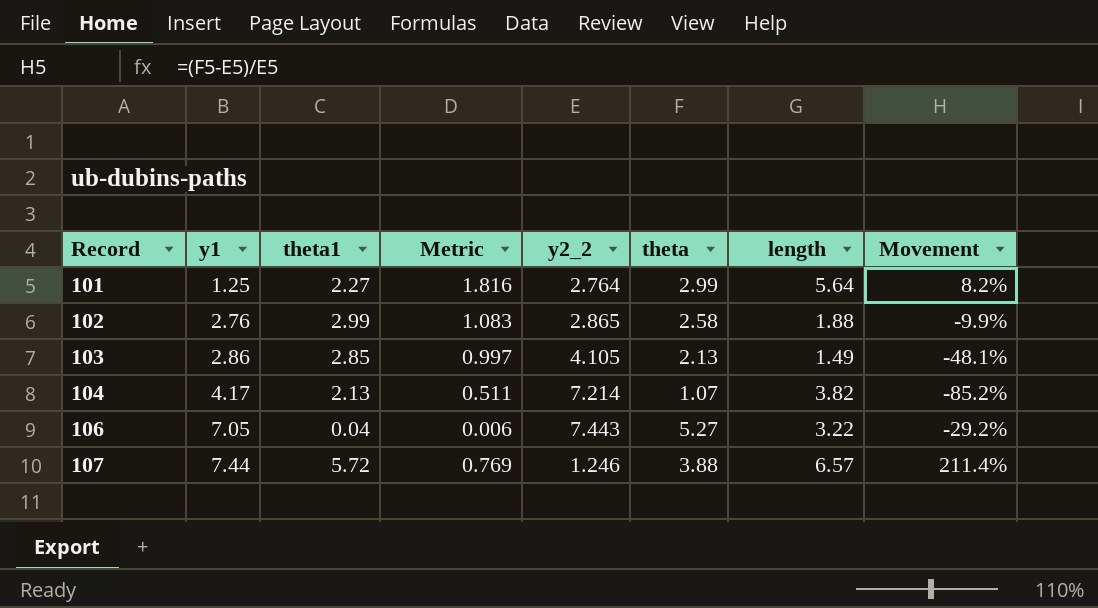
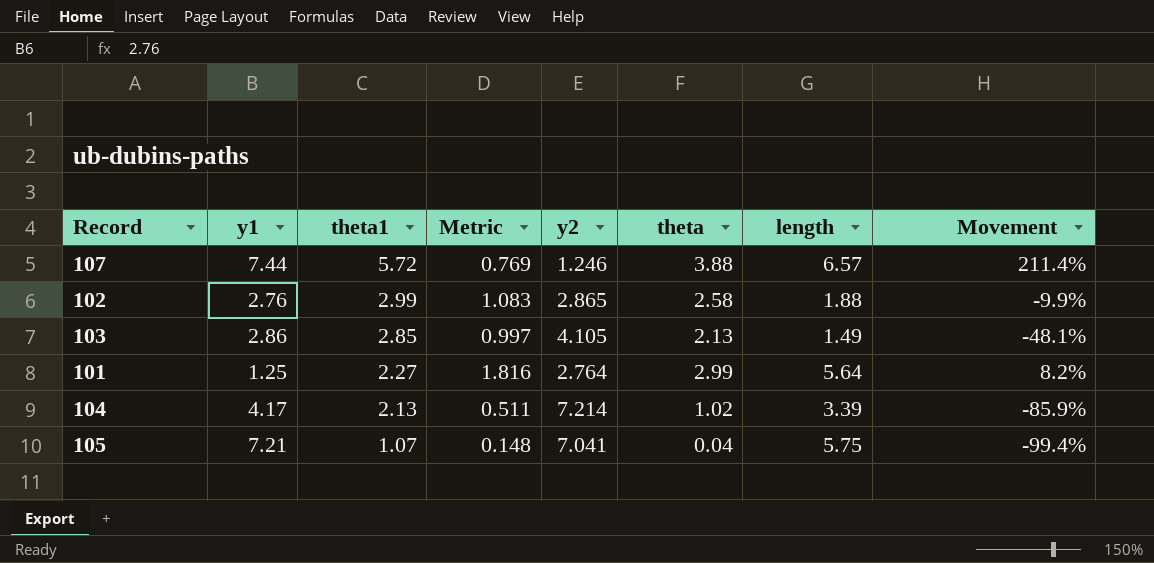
row order: Record ascending -> theta1 descending
column name: y2_2 -> y2
row 106: 7.05 | 0.04 | 0.006 | 7.443 | 5.27 | 3.22 | -29.2% -> none
104 | theta: 1.07 -> 1.02
104 | length: 3.82 -> 3.39
104 | Movement: -85.2% -> -85.9%
row 105: none -> 7.21 | 1.07 | 0.148 | 7.041 | 0.04 | 5.75 | -99.4%

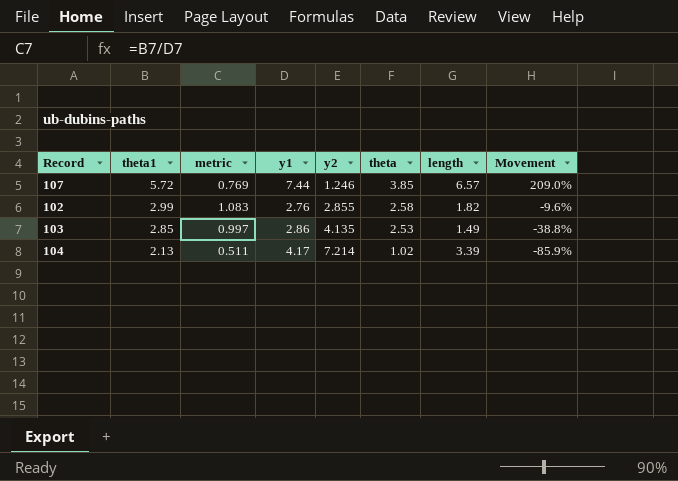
column name: Metric -> metric
column y1 | position: 2 -> 4
row 101: 1.25 | 2.27 | 1.816 | 2.764 | 2.99 | 5.64 | 8.2% -> none
row 105: 7.21 | 1.07 | 0.148 | 7.041 | 0.04 | 5.75 | -99.4% -> none
107 | theta: 3.88 -> 3.85
107 | Movement: 211.4% -> 209.0%
102 | y2: 2.865 -> 2.855
102 | length: 1.88 -> 1.82
102 | Movement: -9.9% -> -9.6%
103 | y2: 4.105 -> 4.135
103 | theta: 2.13 -> 2.53
103 | Movement: -48.1% -> -38.8%

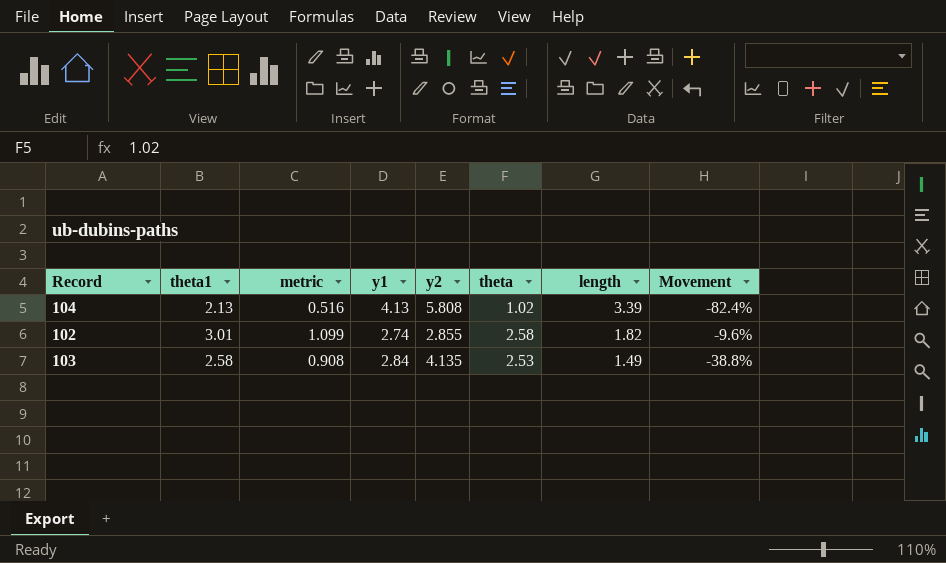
row order: theta1 descending -> length descending
row 107: 5.72 | 0.769 | 7.44 | 1.246 | 3.85 | 6.57 | 209.0% -> none
104 | metric: 0.511 -> 0.516
104 | y1: 4.17 -> 4.13
104 | y2: 7.214 -> 5.808
104 | Movement: -85.9% -> -82.4%
102 | theta1: 2.99 -> 3.01
102 | metric: 1.083 -> 1.099
102 | y1: 2.76 -> 2.74
103 | theta1: 2.85 -> 2.58
103 | metric: 0.997 -> 0.908
103 | y1: 2.86 -> 2.84

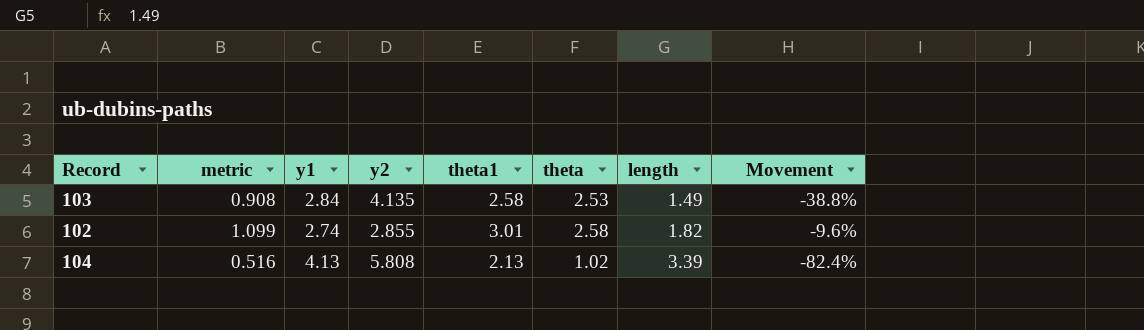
row order: length descending -> length ascending
column theta1 | position: 2 -> 5

